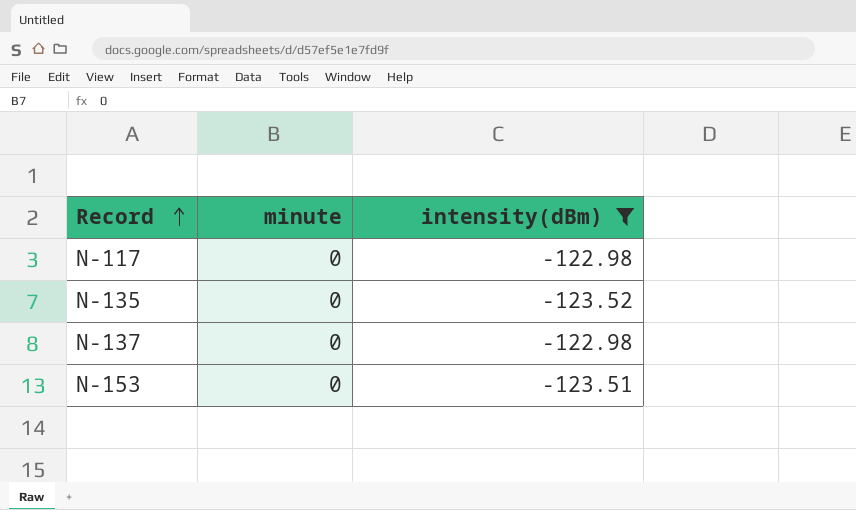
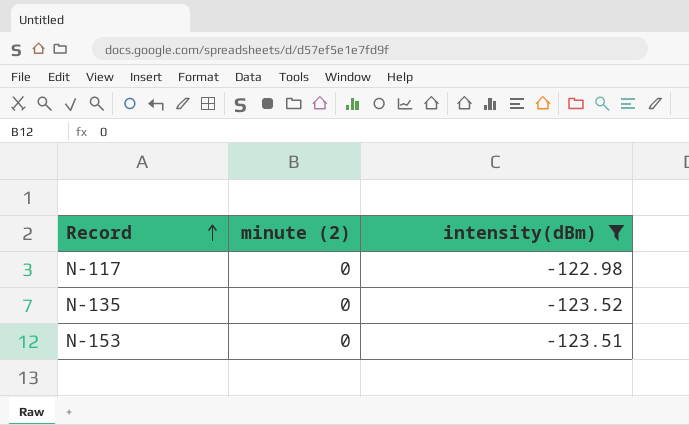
column name: minute -> minute (2)
row N-137: 0 | -122.98 -> none

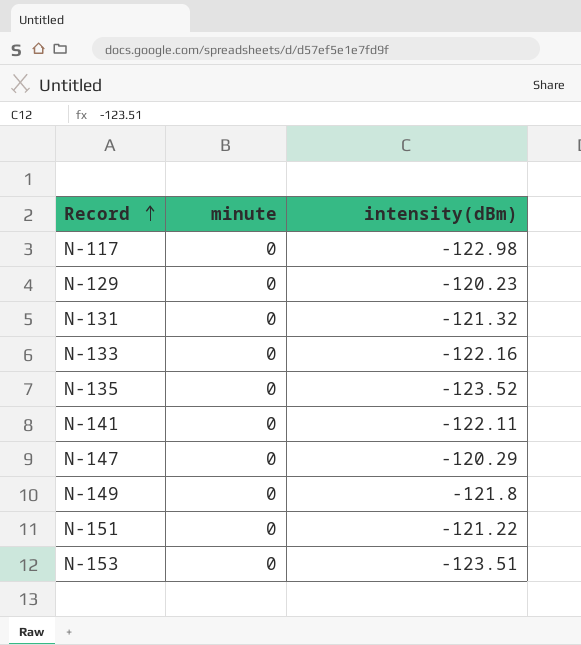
filter: intensity(dBm) <= -122.98 -> none
column name: minute (2) -> minute

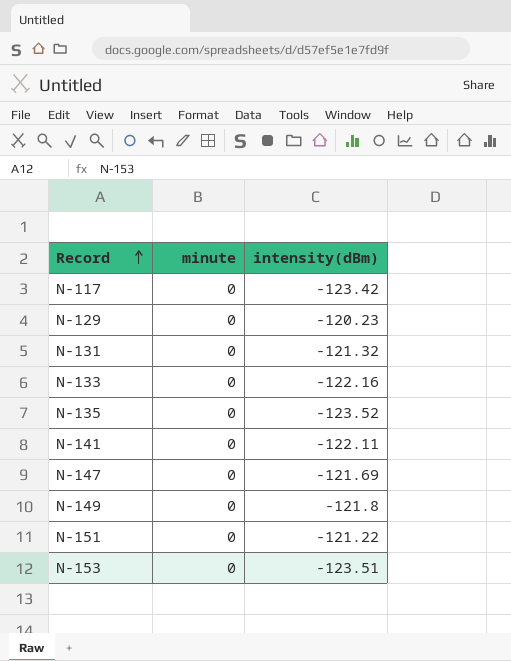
N-117 | intensity(dBm): -122.98 -> -123.42
N-147 | intensity(dBm): -120.29 -> -121.69

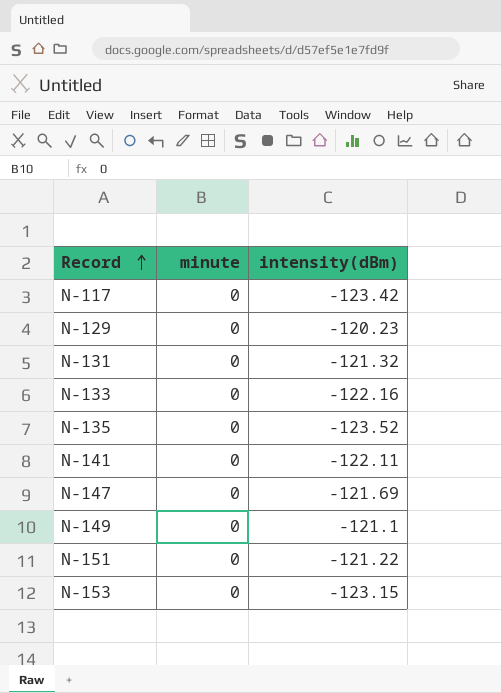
N-149 | intensity(dBm): -121.8 -> -121.1
N-153 | intensity(dBm): -123.51 -> -123.15

